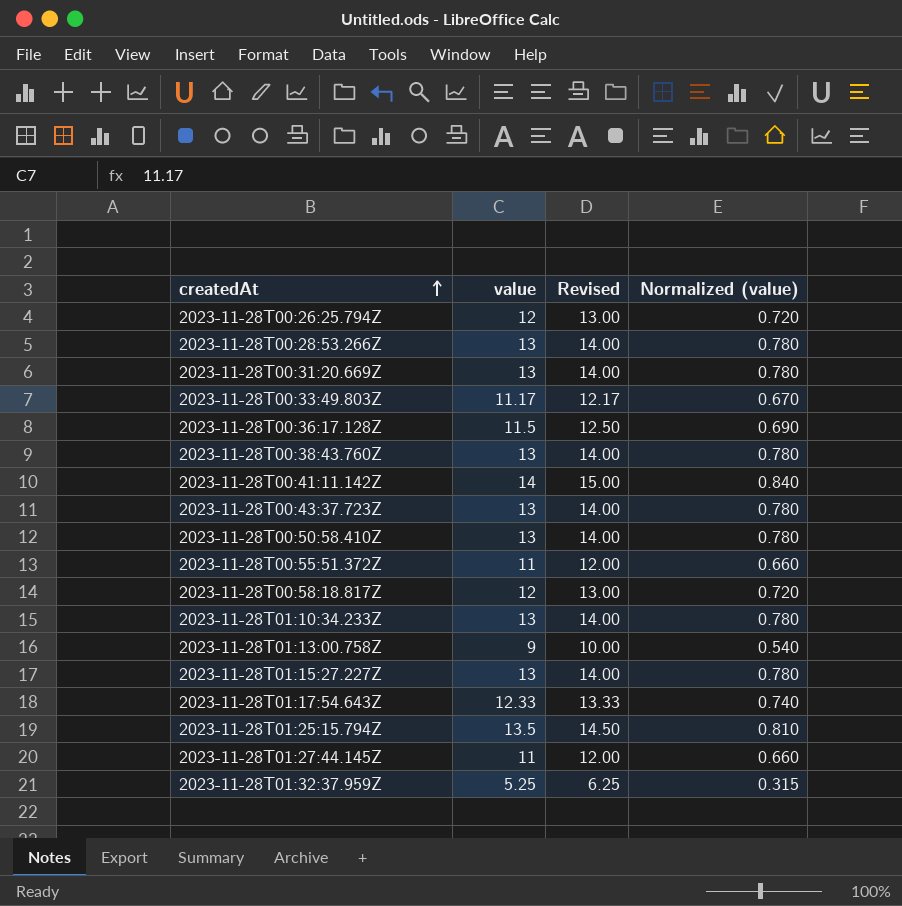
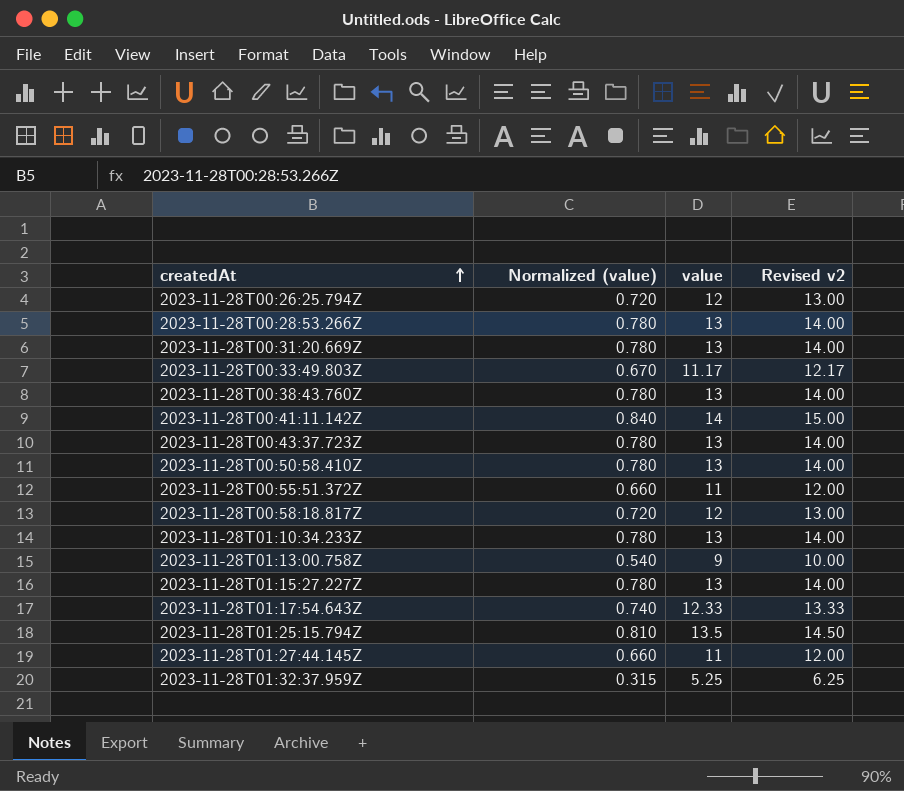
column Normalized (value) | position: 4 -> 2
column name: Revised -> Revised v2
row 2023-11-28T00:36:17.128Z: 11.5 | 12.50 | 0.690 -> none

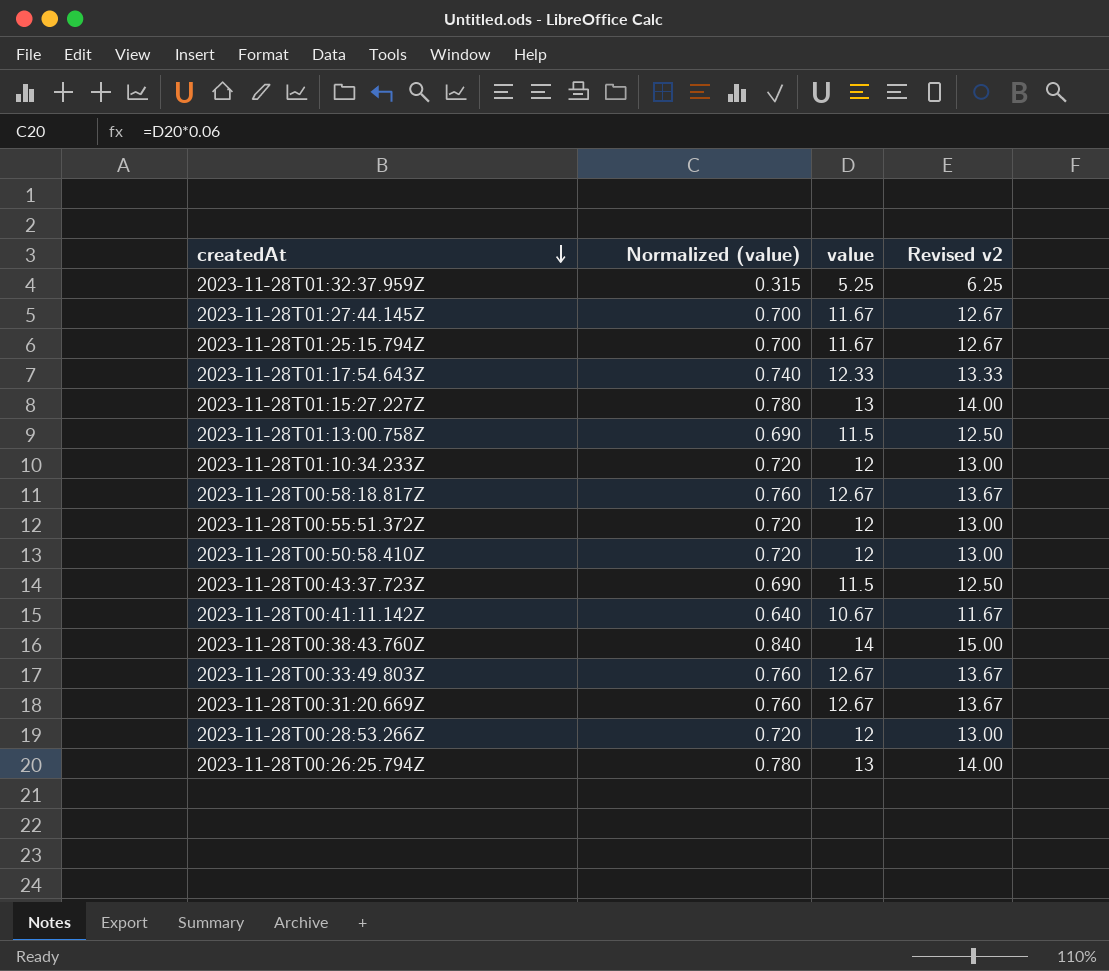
row order: createdAt ascending -> createdAt descending
2023-11-28T01:27:44.145Z | Normalized (value): 0.660 -> 0.700
2023-11-28T01:27:44.145Z | value: 11 -> 11.67
2023-11-28T01:27:44.145Z | Revised v2: 12.00 -> 12.67
2023-11-28T01:25:15.794Z | Normalized (value): 0.810 -> 0.700
2023-11-28T01:25:15.794Z | value: 13.5 -> 11.67
2023-11-28T01:25:15.794Z | Revised v2: 14.50 -> 12.67
2023-11-28T01:13:00.758Z | Normalized (value): 0.540 -> 0.690
2023-11-28T01:13:00.758Z | value: 9 -> 11.5
2023-11-28T01:13:00.758Z | Revised v2: 10.00 -> 12.50
2023-11-28T01:10:34.233Z | Normalized (value): 0.780 -> 0.720
2023-11-28T01:10:34.233Z | value: 13 -> 12
2023-11-28T01:10:34.233Z | Revised v2: 14.00 -> 13.00
2023-11-28T00:58:18.817Z | Normalized (value): 0.720 -> 0.760
2023-11-28T00:58:18.817Z | value: 12 -> 12.67
2023-11-28T00:58:18.817Z | Revised v2: 13.00 -> 13.67
2023-11-28T00:55:51.372Z | Normalized (value): 0.660 -> 0.720
2023-11-28T00:55:51.372Z | value: 11 -> 12
2023-11-28T00:55:51.372Z | Revised v2: 12.00 -> 13.00
2023-11-28T00:50:58.410Z | Normalized (value): 0.780 -> 0.720
2023-11-28T00:50:58.410Z | value: 13 -> 12
2023-11-28T00:50:58.410Z | Revised v2: 14.00 -> 13.00
2023-11-28T00:43:37.723Z | Normalized (value): 0.780 -> 0.690
2023-11-28T00:43:37.723Z | value: 13 -> 11.5
2023-11-28T00:43:37.723Z | Revised v2: 14.00 -> 12.50
2023-11-28T00:41:11.142Z | Normalized (value): 0.840 -> 0.640
2023-11-28T00:41:11.142Z | value: 14 -> 10.67
2023-11-28T00:41:11.142Z | Revised v2: 15.00 -> 11.67
2023-11-28T00:38:43.760Z | Normalized (value): 0.780 -> 0.840
2023-11-28T00:38:43.760Z | value: 13 -> 14
2023-11-28T00:38:43.760Z | Revised v2: 14.00 -> 15.00
2023-11-28T00:33:49.803Z | Normalized (value): 0.670 -> 0.760
2023-11-28T00:33:49.803Z | value: 11.17 -> 12.67
2023-11-28T00:33:49.803Z | Revised v2: 12.17 -> 13.67
2023-11-28T00:31:20.669Z | Normalized (value): 0.780 -> 0.760
2023-11-28T00:31:20.669Z | value: 13 -> 12.67
2023-11-28T00:31:20.669Z | Revised v2: 14.00 -> 13.67
2023-11-28T00:28:53.266Z | Normalized (value): 0.780 -> 0.720
2023-11-28T00:28:53.266Z | value: 13 -> 12
2023-11-28T00:28:53.266Z | Revised v2: 14.00 -> 13.00
2023-11-28T00:26:25.794Z | Normalized (value): 0.720 -> 0.780
2023-11-28T00:26:25.794Z | value: 12 -> 13
2023-11-28T00:26:25.794Z | Revised v2: 13.00 -> 14.00

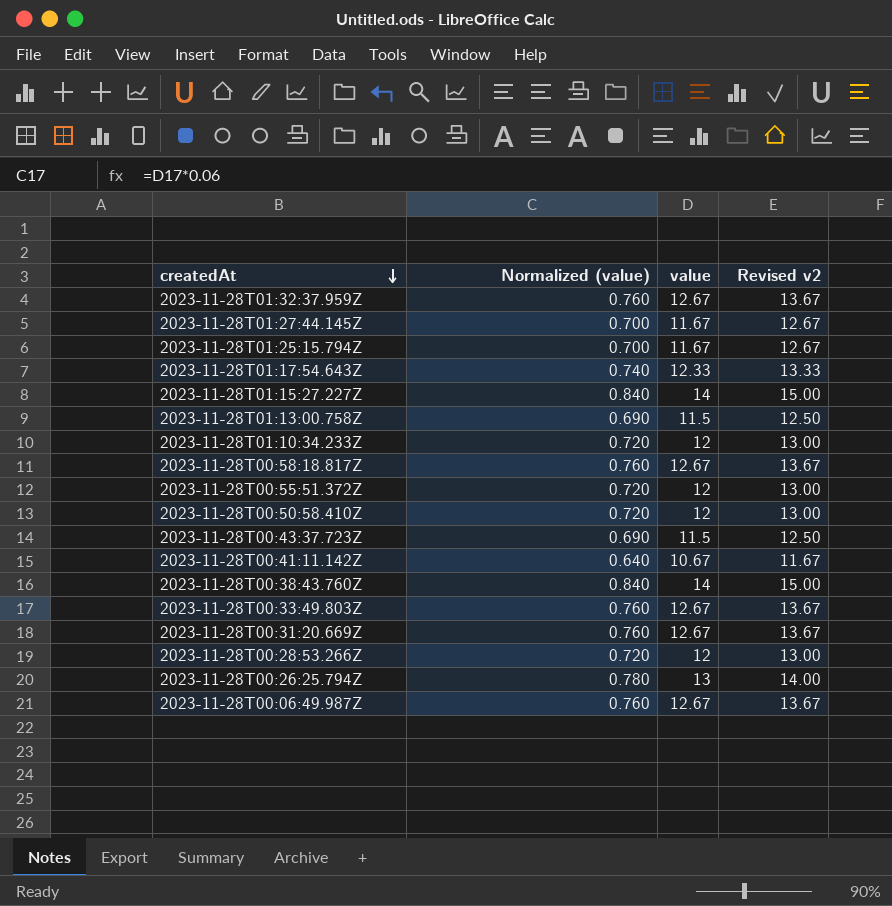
2023-11-28T01:32:37.959Z | Normalized (value): 0.315 -> 0.760
2023-11-28T01:32:37.959Z | value: 5.25 -> 12.67
2023-11-28T01:32:37.959Z | Revised v2: 6.25 -> 13.67
2023-11-28T01:15:27.227Z | Normalized (value): 0.780 -> 0.840
2023-11-28T01:15:27.227Z | value: 13 -> 14
2023-11-28T01:15:27.227Z | Revised v2: 14.00 -> 15.00
row 2023-11-28T00:06:49.987Z: none -> 0.760 | 12.67 | 13.67

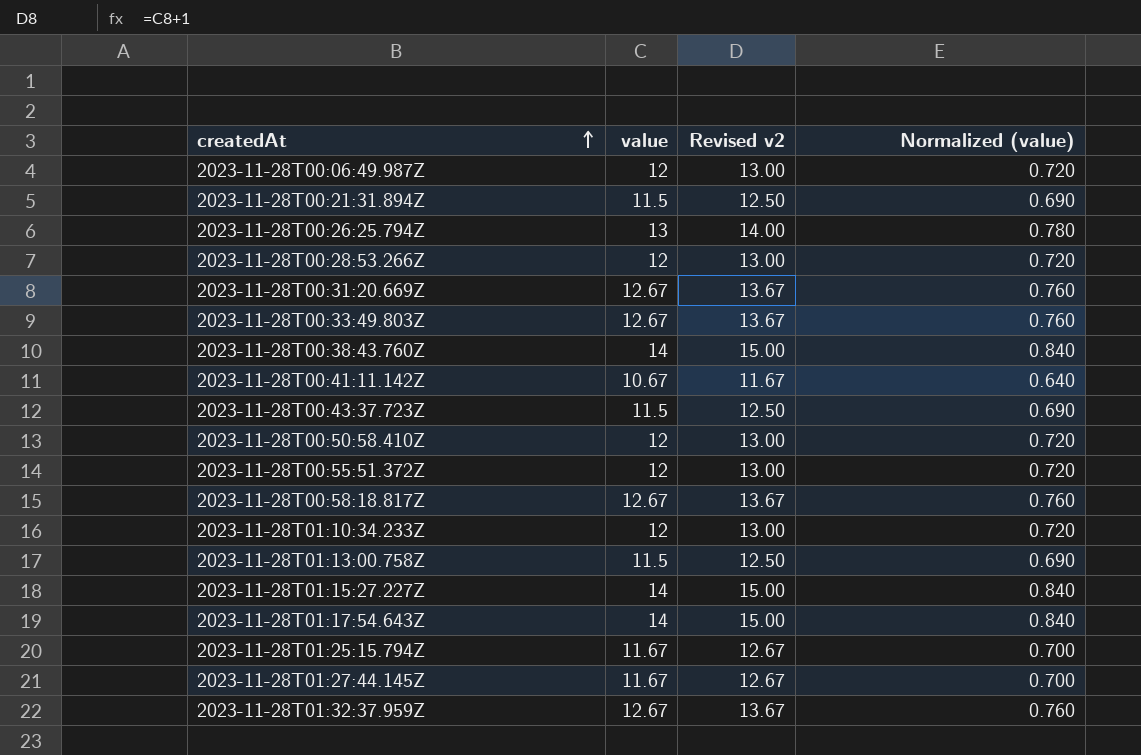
row order: createdAt descending -> createdAt ascending
column Normalized (value) | position: 2 -> 4
2023-11-28T00:06:49.987Z | value: 12.67 -> 12
2023-11-28T00:06:49.987Z | Revised v2: 13.67 -> 13.00
2023-11-28T00:06:49.987Z | Normalized (value): 0.760 -> 0.720
row 2023-11-28T00:21:31.894Z: none -> 11.5 | 12.50 | 0.690
2023-11-28T01:17:54.643Z | value: 12.33 -> 14
2023-11-28T01:17:54.643Z | Revised v2: 13.33 -> 15.00
2023-11-28T01:17:54.643Z | Normalized (value): 0.740 -> 0.840

